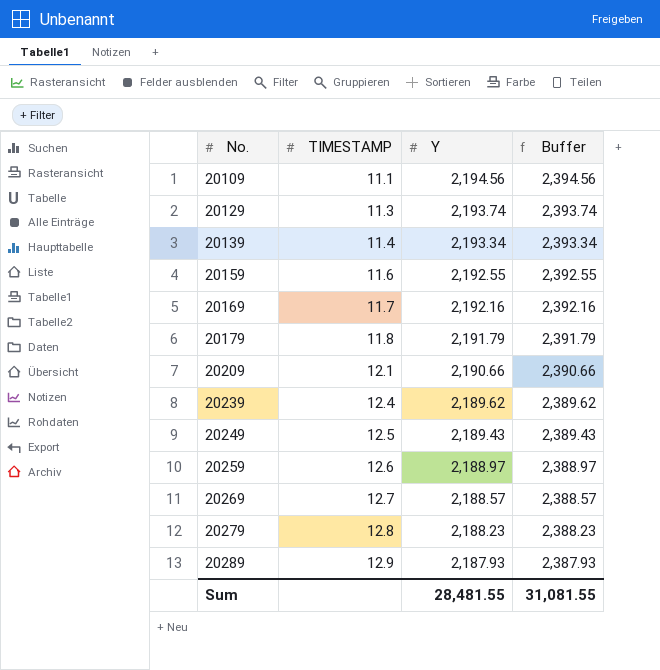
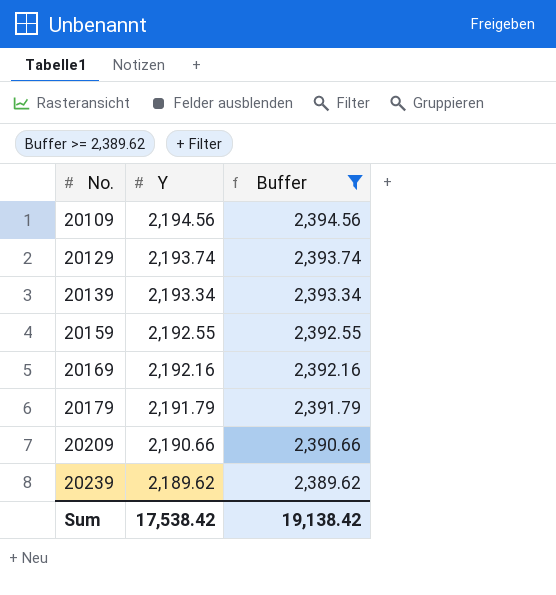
filter: none -> Buffer >= 2,389.62
column TIMESTAMP | position: 2 -> none
Sum | Y: 28,481.55 -> 17,538.42
Sum | Buffer: 31,081.55 -> 19,138.42

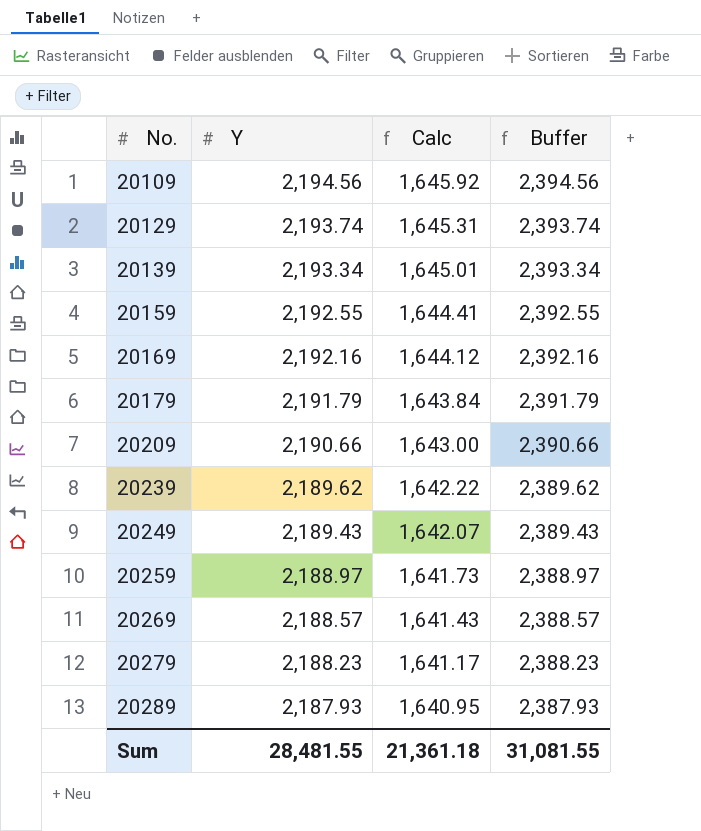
filter: Buffer >= 2,389.62 -> none
column Calc | formula: none -> [Y] * 0.75
Sum | Y: 17,538.42 -> 28,481.55
Sum | Buffer: 19,138.42 -> 31,081.55

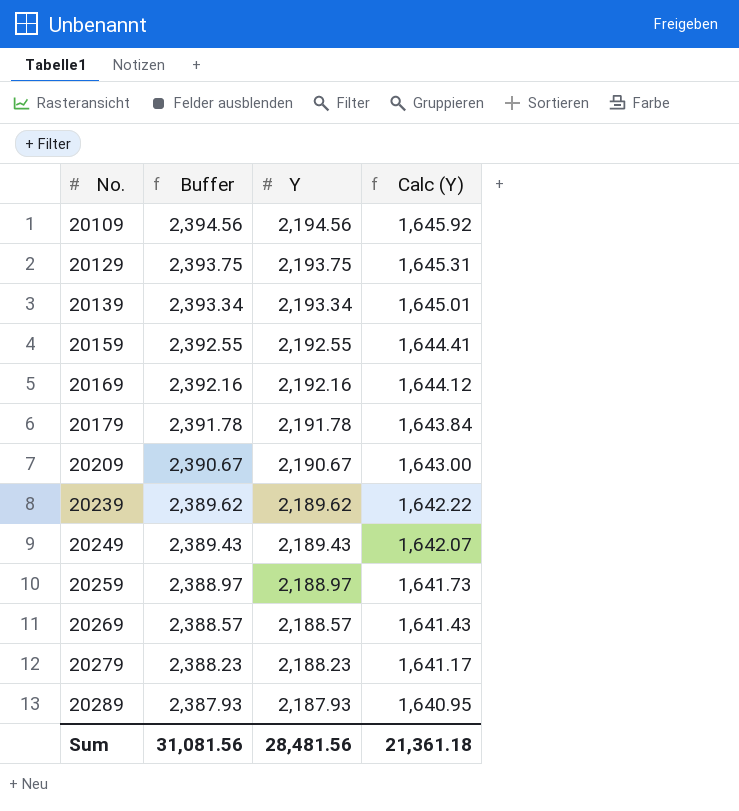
column Buffer | position: 4 -> 2
column name: Calc -> Calc (Y)
20129 | Buffer: 2,393.74 -> 2,393.75
20129 | Y: 2,193.74 -> 2,193.75
20179 | Buffer: 2,391.79 -> 2,391.78
20179 | Y: 2,191.79 -> 2,191.78
20209 | Buffer: 2,390.66 -> 2,390.67
20209 | Y: 2,190.66 -> 2,190.67
Sum | Buffer: 31,081.55 -> 31,081.56
Sum | Y: 28,481.55 -> 28,481.56

